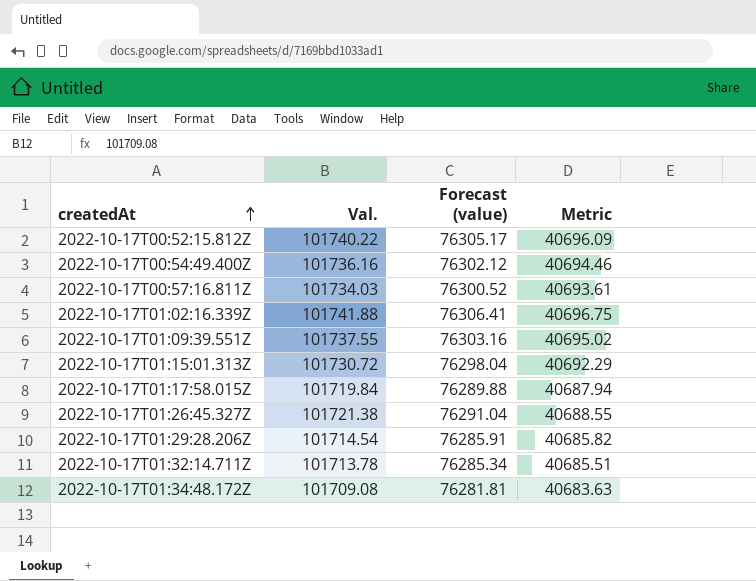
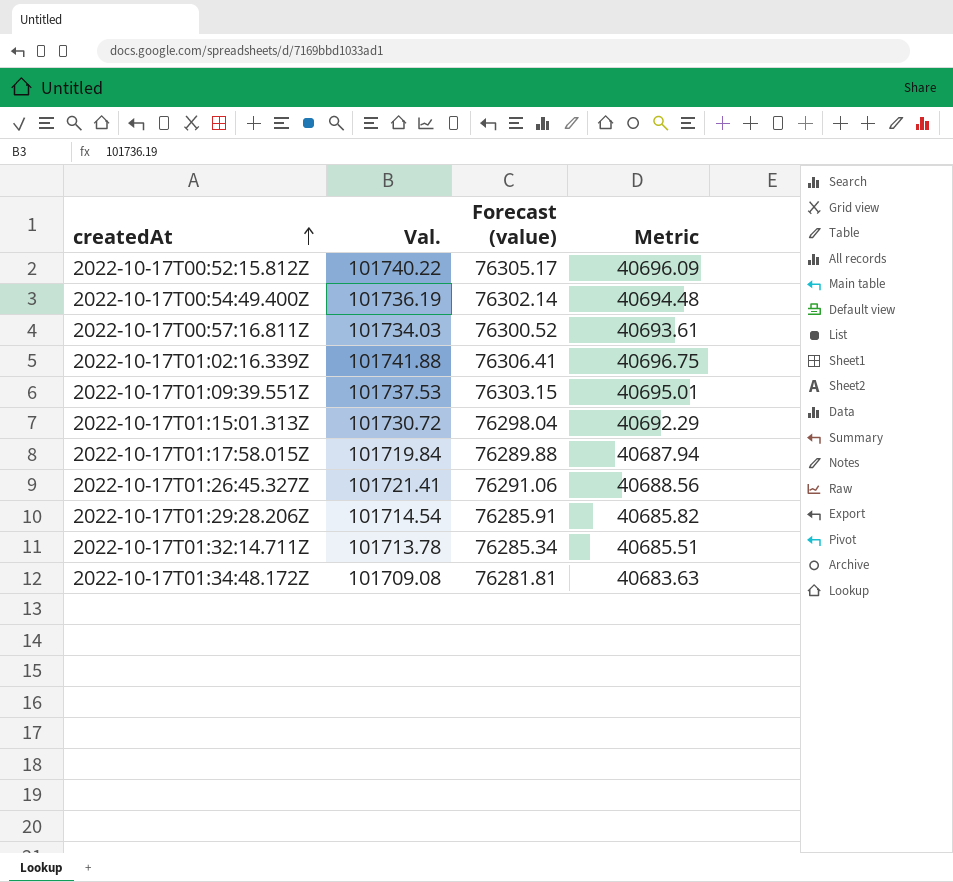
2022-10-17T00:54:49.400Z | Val.: 101736.16 -> 101736.19
2022-10-17T00:54:49.400Z | Forecast (value): 76302.12 -> 76302.14
2022-10-17T00:54:49.400Z | Metric: 40694.46 -> 40694.48
2022-10-17T01:09:39.551Z | Val.: 101737.55 -> 101737.53
2022-10-17T01:09:39.551Z | Forecast (value): 76303.16 -> 76303.15
2022-10-17T01:09:39.551Z | Metric: 40695.02 -> 40695.01
2022-10-17T01:26:45.327Z | Val.: 101721.38 -> 101721.41
2022-10-17T01:26:45.327Z | Forecast (value): 76291.04 -> 76291.06
2022-10-17T01:26:45.327Z | Metric: 40688.55 -> 40688.56

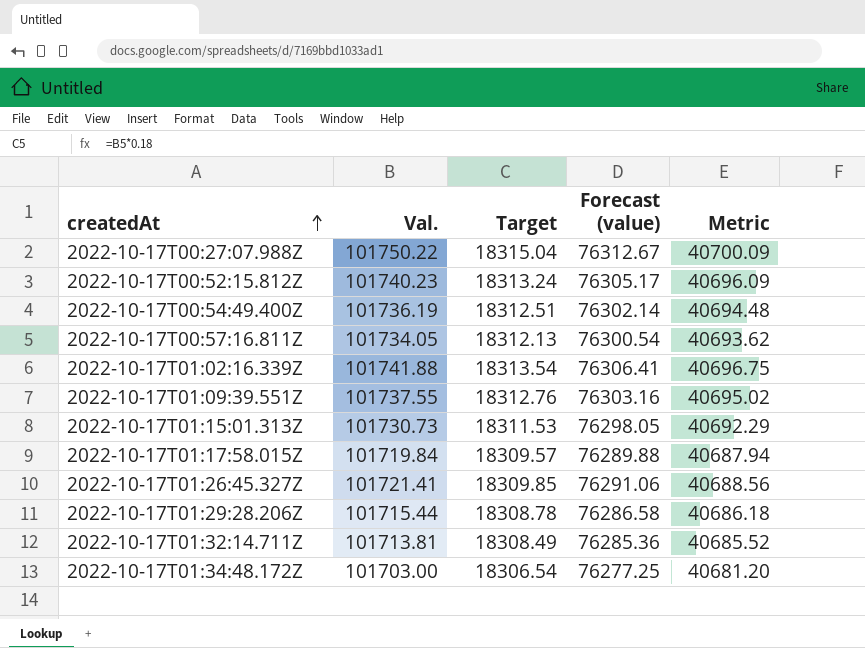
column Target | formula: none -> [Val.] * 0.18
row 2022-10-17T00:27:07.988Z: none -> 101750.22 | 18315.04 | 76312.67 | 40700.09
2022-10-17T00:52:15.812Z | Val.: 101740.22 -> 101740.23
2022-10-17T00:57:16.811Z | Val.: 101734.03 -> 101734.05
2022-10-17T00:57:16.811Z | Forecast (value): 76300.52 -> 76300.54
2022-10-17T00:57:16.811Z | Metric: 40693.61 -> 40693.62
2022-10-17T01:09:39.551Z | Val.: 101737.53 -> 101737.55
2022-10-17T01:09:39.551Z | Forecast (value): 76303.15 -> 76303.16
2022-10-17T01:09:39.551Z | Metric: 40695.01 -> 40695.02
2022-10-17T01:15:01.313Z | Val.: 101730.72 -> 101730.73
2022-10-17T01:15:01.313Z | Forecast (value): 76298.04 -> 76298.05
2022-10-17T01:29:28.206Z | Val.: 101714.54 -> 101715.44
2022-10-17T01:29:28.206Z | Forecast (value): 76285.91 -> 76286.58
2022-10-17T01:29:28.206Z | Metric: 40685.82 -> 40686.18
2022-10-17T01:32:14.711Z | Val.: 101713.78 -> 101713.81
2022-10-17T01:32:14.711Z | Forecast (value): 76285.34 -> 76285.36
2022-10-17T01:32:14.711Z | Metric: 40685.51 -> 40685.52
2022-10-17T01:34:48.172Z | Val.: 101709.08 -> 101703.00
2022-10-17T01:34:48.172Z | Forecast (value): 76281.81 -> 76277.25
2022-10-17T01:34:48.172Z | Metric: 40683.63 -> 40681.20

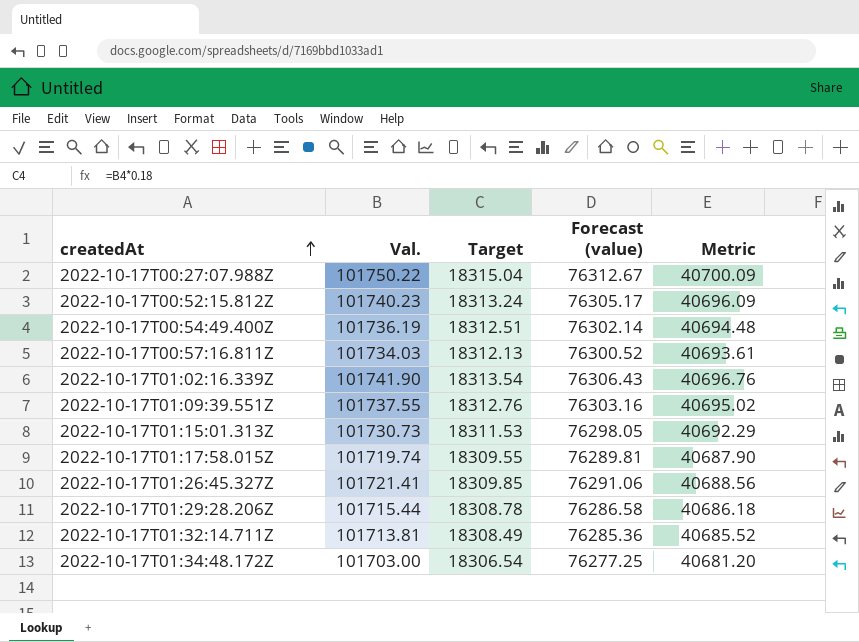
2022-10-17T00:57:16.811Z | Val.: 101734.05 -> 101734.03
2022-10-17T00:57:16.811Z | Forecast (value): 76300.54 -> 76300.52
2022-10-17T00:57:16.811Z | Metric: 40693.62 -> 40693.61
2022-10-17T01:02:16.339Z | Val.: 101741.88 -> 101741.90
2022-10-17T01:02:16.339Z | Forecast (value): 76306.41 -> 76306.43
2022-10-17T01:02:16.339Z | Metric: 40696.75 -> 40696.76
2022-10-17T01:17:58.015Z | Val.: 101719.84 -> 101719.74
2022-10-17T01:17:58.015Z | Target: 18309.57 -> 18309.55
2022-10-17T01:17:58.015Z | Forecast (value): 76289.88 -> 76289.81
2022-10-17T01:17:58.015Z | Metric: 40687.94 -> 40687.90

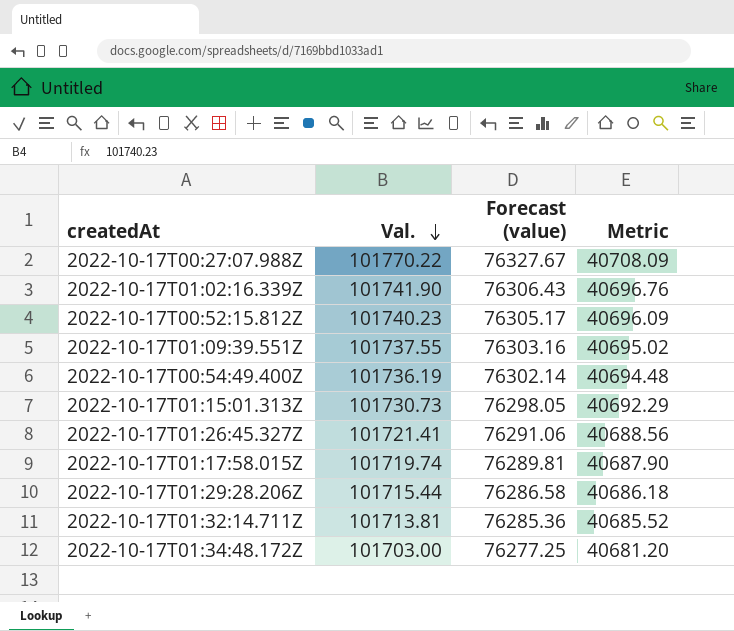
row order: createdAt ascending -> Val. descending
column Target | formula: [Val.] * 0.18 -> none
row 2022-10-17T00:57:16.811Z: 101734.03 | 18312.13 | 76300.52 | 40693.61 -> none
2022-10-17T00:27:07.988Z | Val.: 101750.22 -> 101770.22
2022-10-17T00:27:07.988Z | Forecast (value): 76312.67 -> 76327.67
2022-10-17T00:27:07.988Z | Metric: 40700.09 -> 40708.09

